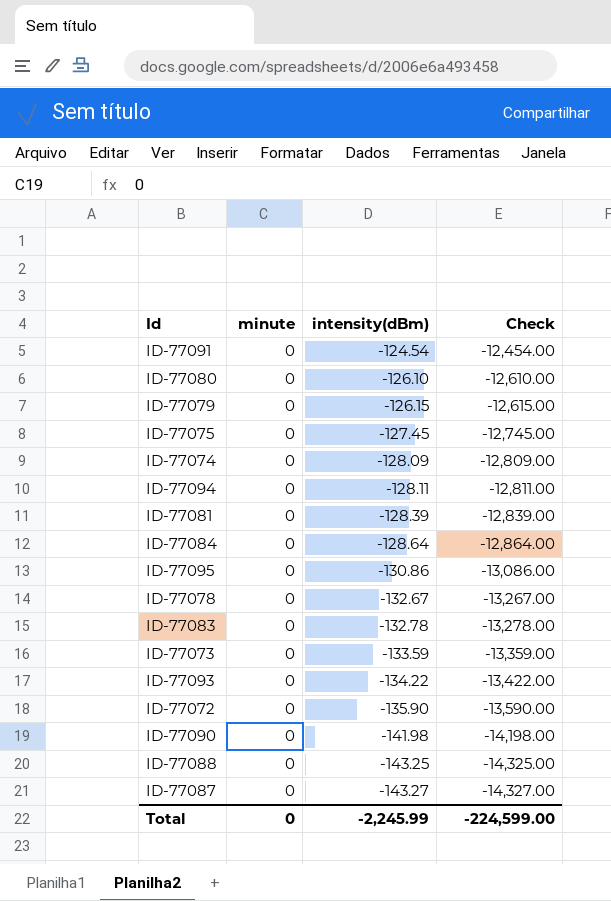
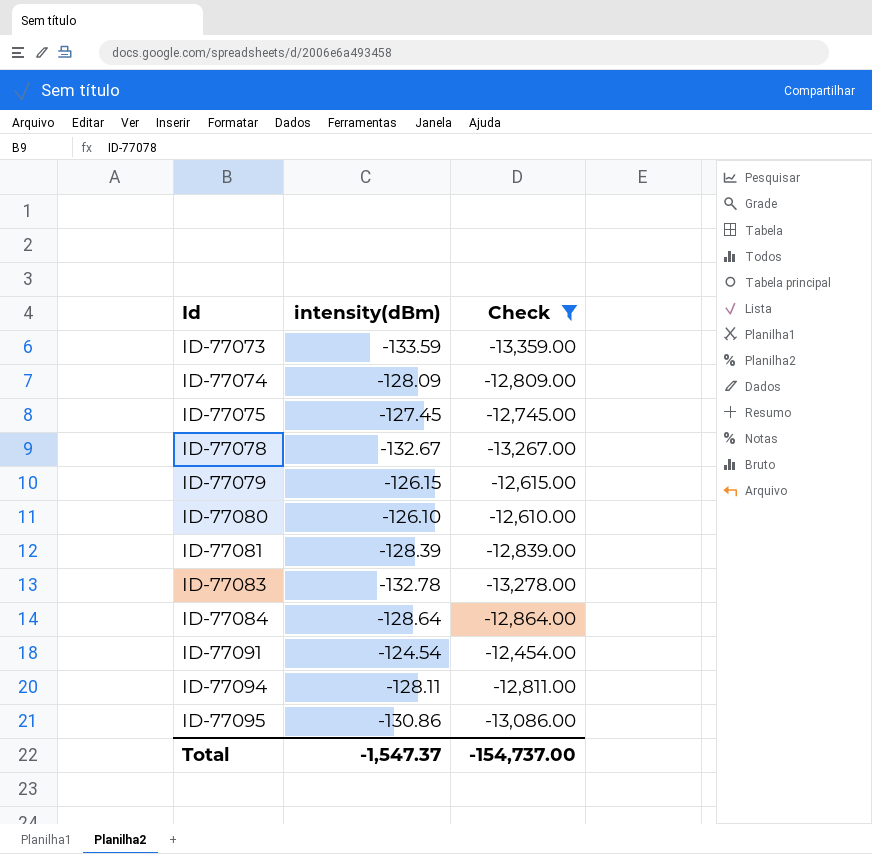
filter: none -> Check >= -13,359.00
row order: intensity(dBm) descending -> Id ascending
column minute | position: 2 -> none
Total | intensity(dBm): -2,245.99 -> -1,547.37
Total | Check: -224,599.00 -> -154,737.00

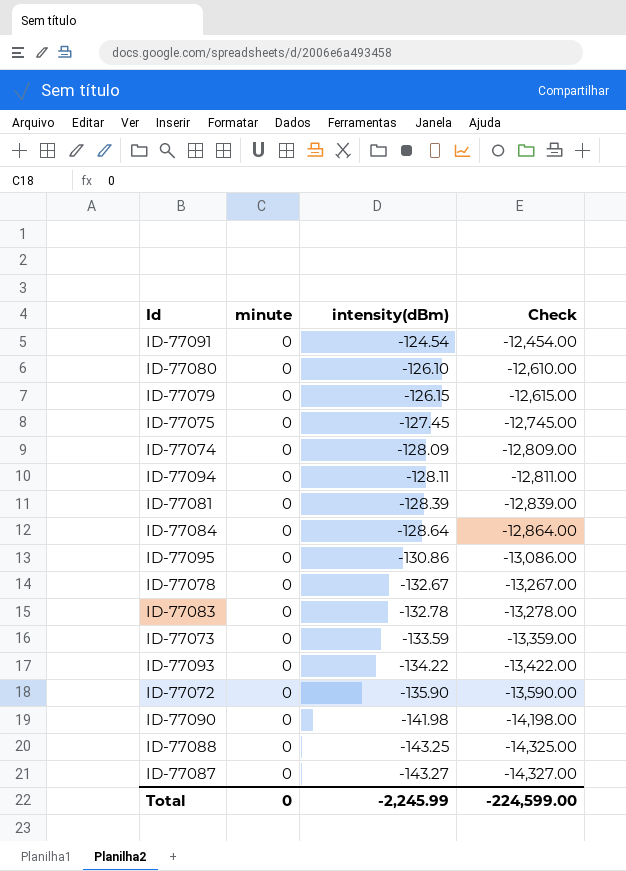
filter: Check >= -13,359.00 -> none
row order: Id ascending -> intensity(dBm) descending
column minute | position: none -> 2
Total | intensity(dBm): -1,547.37 -> -2,245.99
Total | Check: -154,737.00 -> -224,599.00

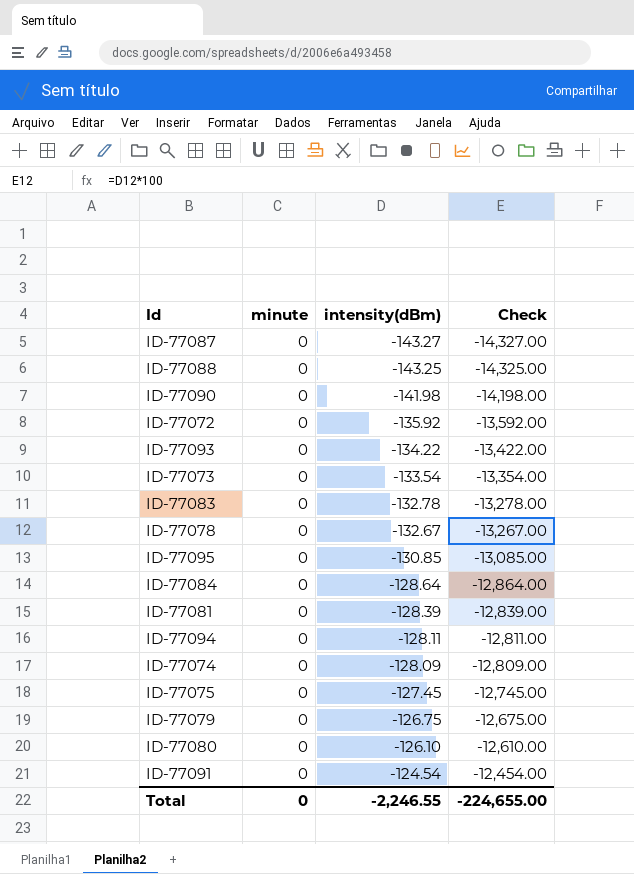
row order: intensity(dBm) descending -> intensity(dBm) ascending
ID-77072 | intensity(dBm): -135.90 -> -135.92
ID-77072 | Check: -13,590.00 -> -13,592.00
ID-77073 | intensity(dBm): -133.59 -> -133.54
ID-77073 | Check: -13,359.00 -> -13,354.00
ID-77095 | intensity(dBm): -130.86 -> -130.85
ID-77095 | Check: -13,086.00 -> -13,085.00
ID-77079 | intensity(dBm): -126.15 -> -126.75
ID-77079 | Check: -12,615.00 -> -12,675.00
Total | intensity(dBm): -2,245.99 -> -2,246.55
Total | Check: -224,599.00 -> -224,655.00

